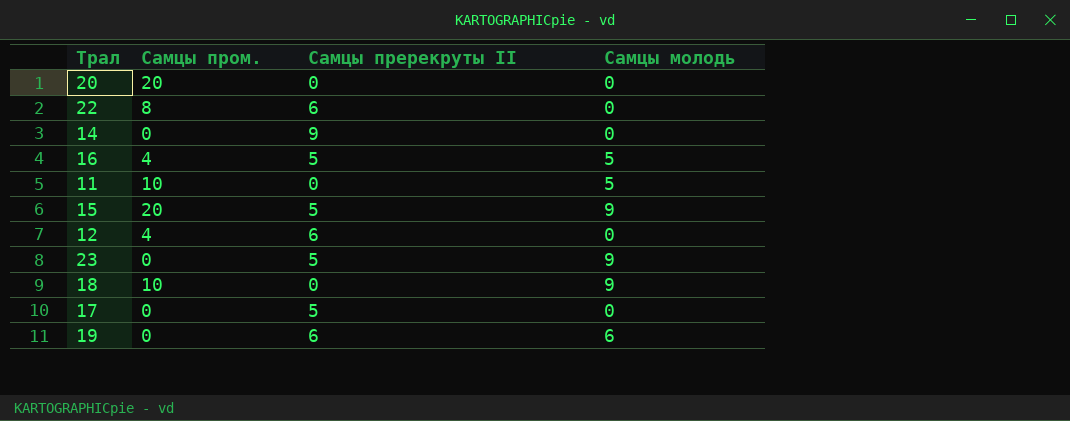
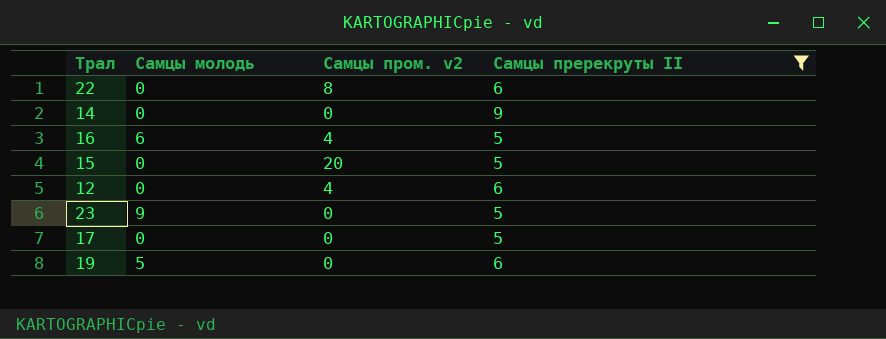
filter: none -> Самцы пререкруты II != 0
column Самцы молодь | position: 4 -> 2
column name: Самцы пром. -> Самцы пром. v2
16 | Самцы молодь: 5 -> 6
15 | Самцы молодь: 9 -> 0
19 | Самцы молодь: 6 -> 5

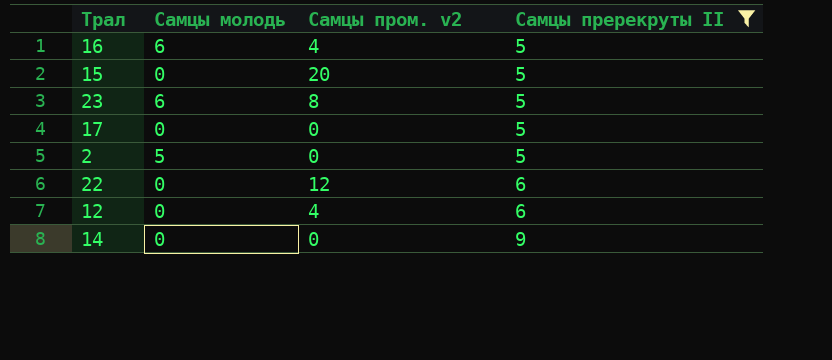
row order: none -> Самцы пререкруты II ascending
row 19: 5 | 0 | 6 -> none
23 | Самцы молодь: 9 -> 6
23 | Самцы пром. v2: 0 -> 8
row 2: none -> 5 | 0 | 5
22 | Самцы пром. v2: 8 -> 12

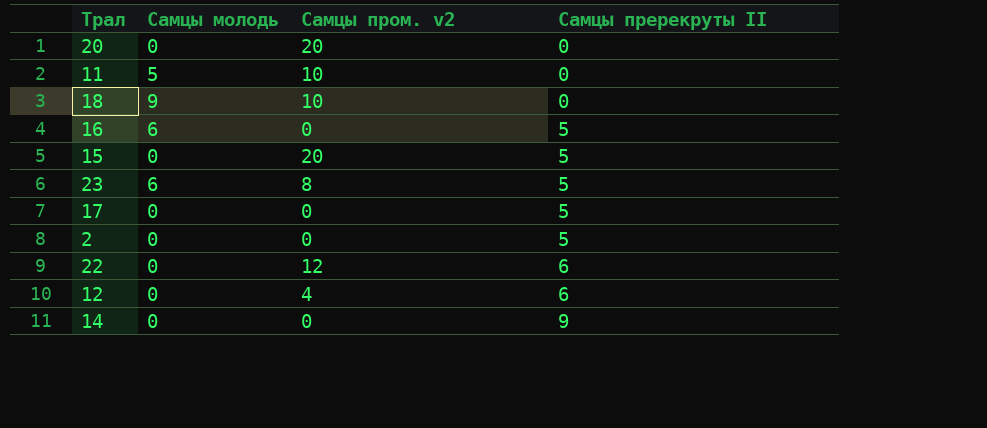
filter: Самцы пререкруты II != 0 -> none
16 | Самцы пром. v2: 4 -> 0
2 | Самцы молодь: 5 -> 0

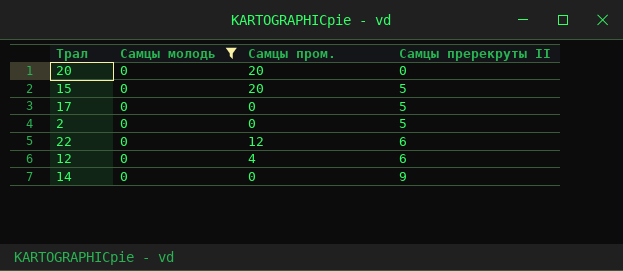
filter: none -> Самцы молодь = 0
column name: Самцы пром. v2 -> Самцы пром.

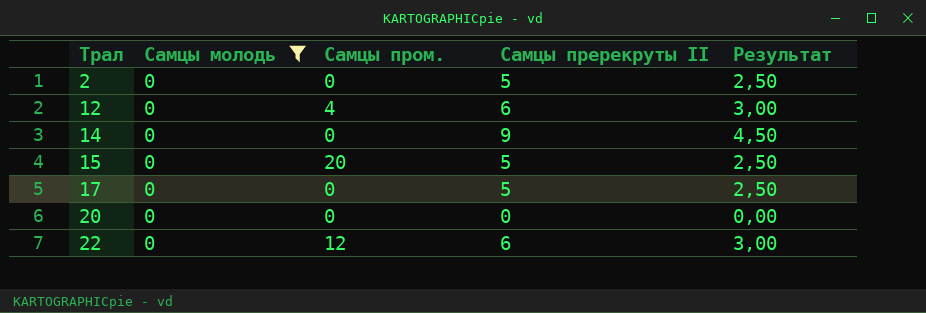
row order: Самцы пререкруты II ascending -> Трал ascending
column Результат | formula: none -> [Самцы пререкруты II] * 0,5
20 | Самцы пром.: 20 -> 0

